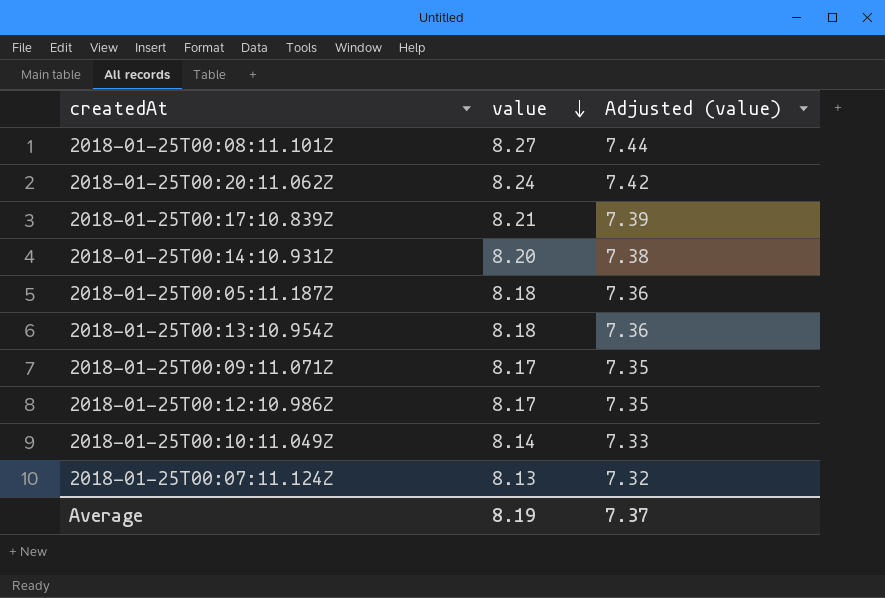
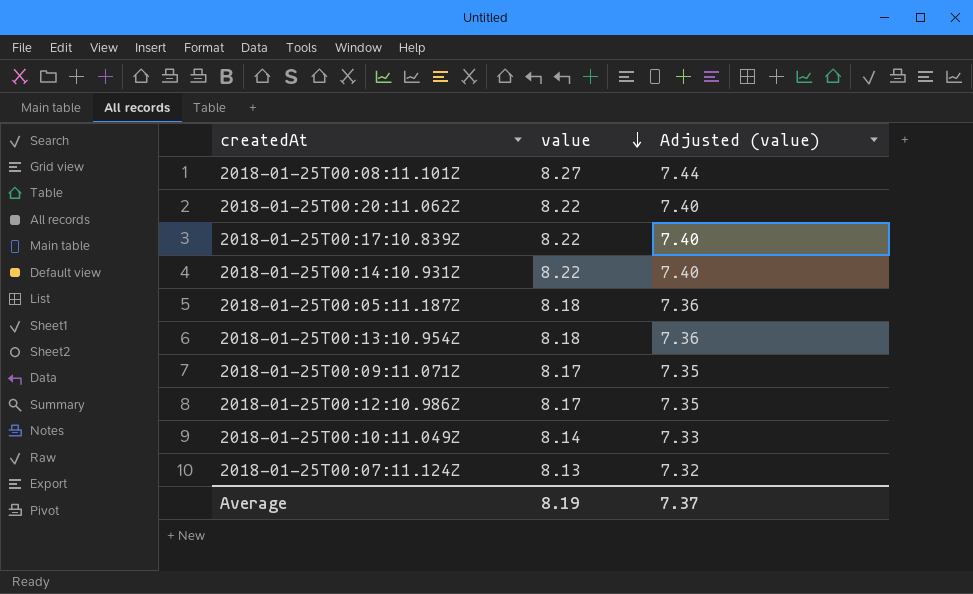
2018-01-25T00:20:11.062Z | value: 8.24 -> 8.22
2018-01-25T00:20:11.062Z | Adjusted (value): 7.42 -> 7.40
2018-01-25T00:17:10.839Z | value: 8.21 -> 8.22
2018-01-25T00:17:10.839Z | Adjusted (value): 7.39 -> 7.40
2018-01-25T00:14:10.931Z | value: 8.20 -> 8.22
2018-01-25T00:14:10.931Z | Adjusted (value): 7.38 -> 7.40

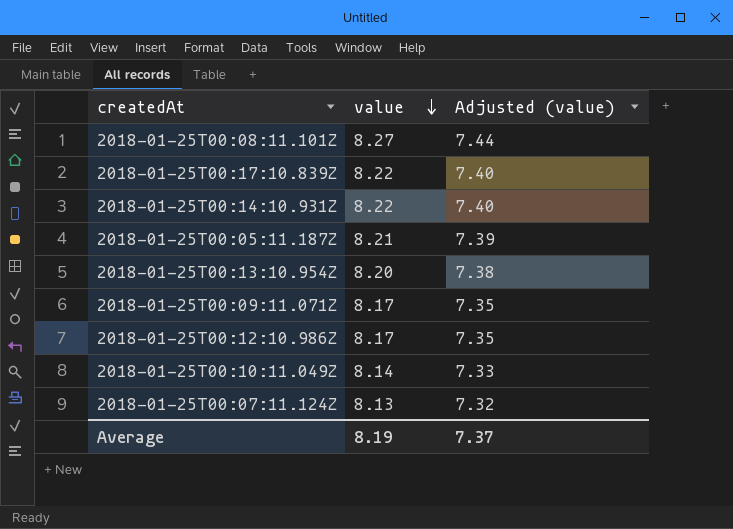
row 2018-01-25T00:20:11.062Z: 8.22 | 7.40 -> none
2018-01-25T00:05:11.187Z | value: 8.18 -> 8.21
2018-01-25T00:05:11.187Z | Adjusted (value): 7.36 -> 7.39
2018-01-25T00:13:10.954Z | value: 8.18 -> 8.20
2018-01-25T00:13:10.954Z | Adjusted (value): 7.36 -> 7.38

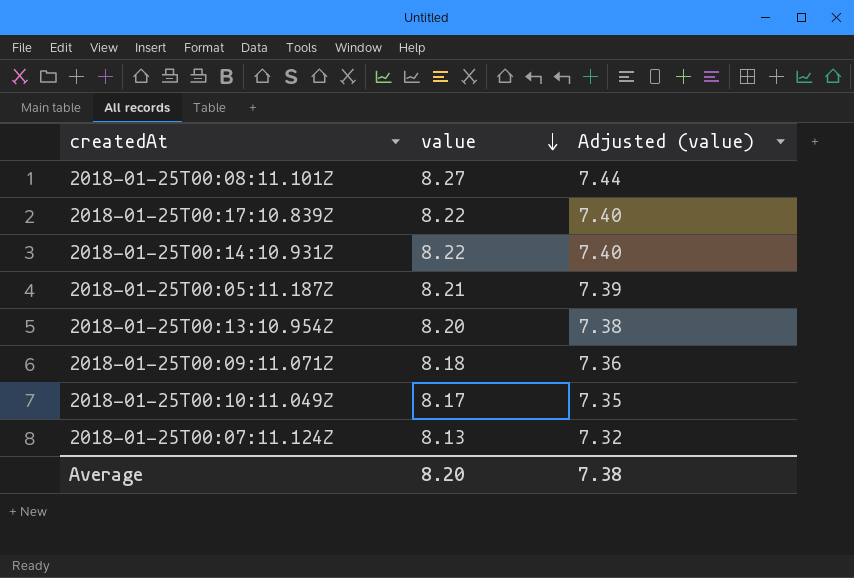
row 2018-01-25T00:12:10.986Z: 8.17 | 7.35 -> none
2018-01-25T00:09:11.071Z | value: 8.17 -> 8.18
2018-01-25T00:09:11.071Z | Adjusted (value): 7.35 -> 7.36
2018-01-25T00:10:11.049Z | value: 8.14 -> 8.17
2018-01-25T00:10:11.049Z | Adjusted (value): 7.33 -> 7.35
Average | value: 8.19 -> 8.20
Average | Adjusted (value): 7.37 -> 7.38

